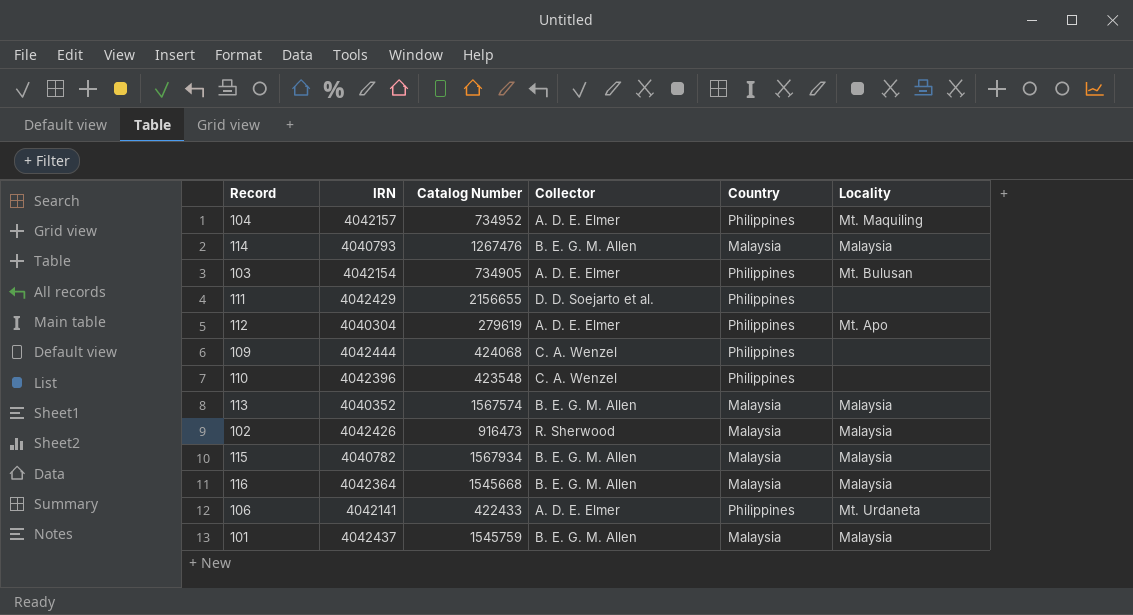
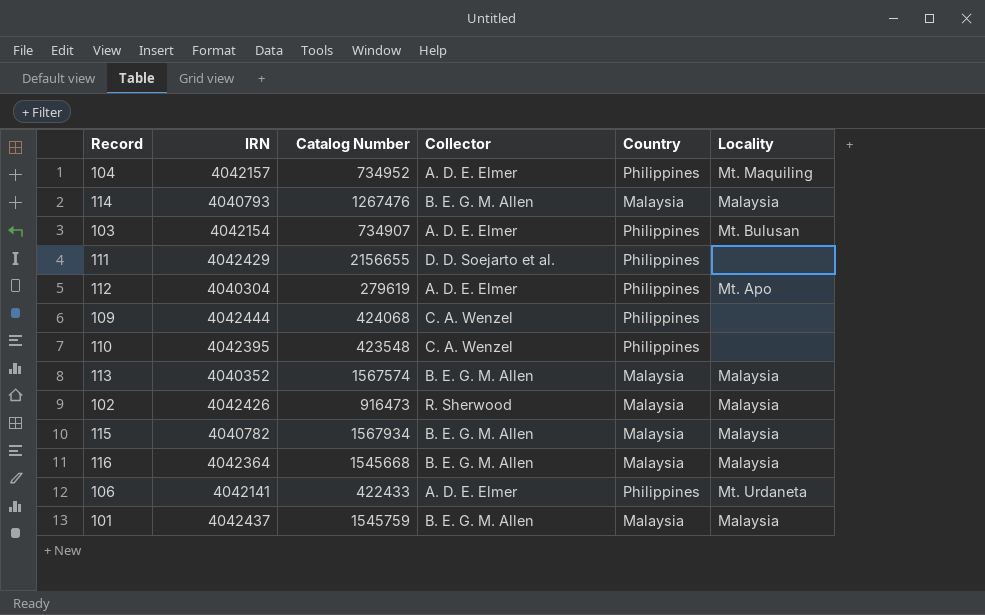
103 | Catalog Number: 734905 -> 734907
110 | IRN: 4042396 -> 4042395

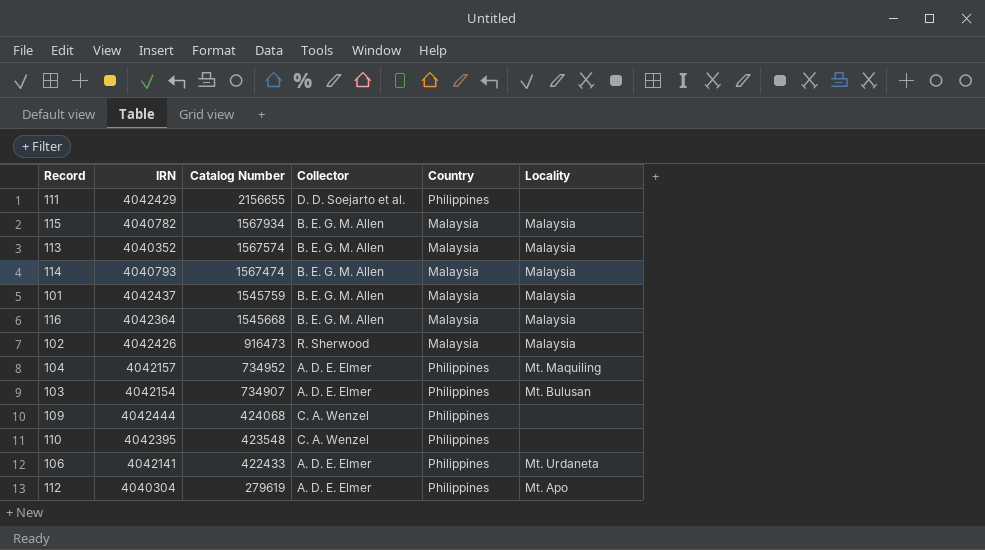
row order: none -> Catalog Number descending
114 | Catalog Number: 1267476 -> 1567474

